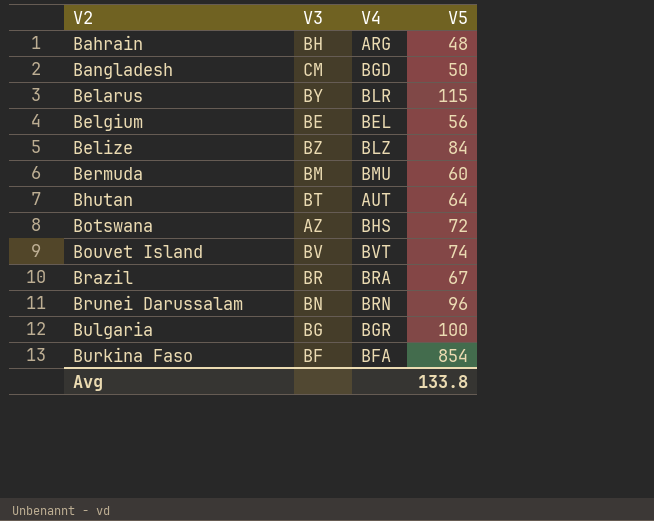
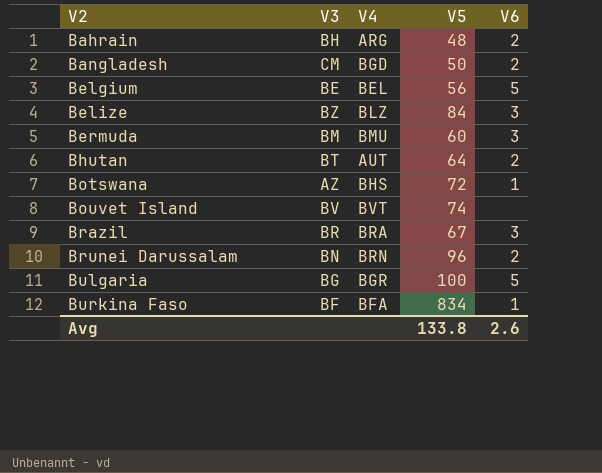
column V6 | position: none -> 5
row Belarus: BY | BLR | 115 -> none
Burkina Faso | V5: 854 -> 834

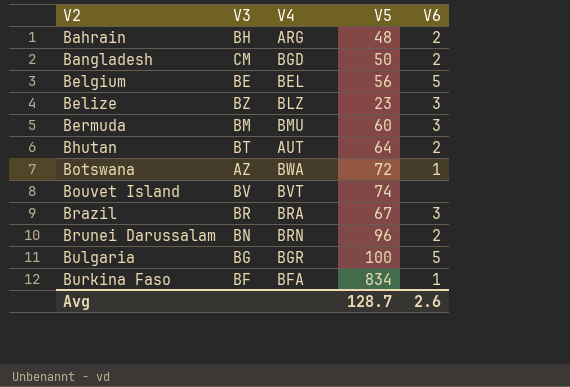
Belize | V5: 84 -> 23
Botswana | V4: BHS -> BWA
Avg | V5: 133.8 -> 128.7

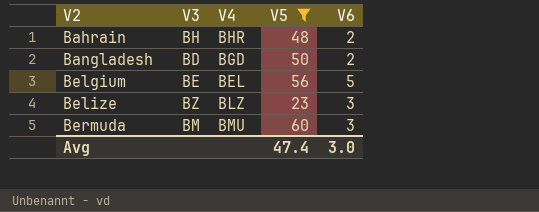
filter: none -> V5 <= 60
Bahrain | V4: ARG -> BHR
Bangladesh | V3: CM -> BD
Avg | V5: 128.7 -> 47.4
Avg | V6: 2.6 -> 3.0

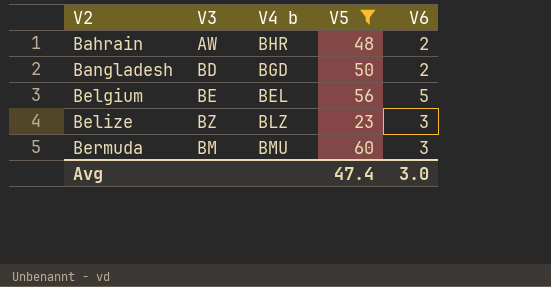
column name: V4 -> V4 b
Bahrain | V3: BH -> AW

